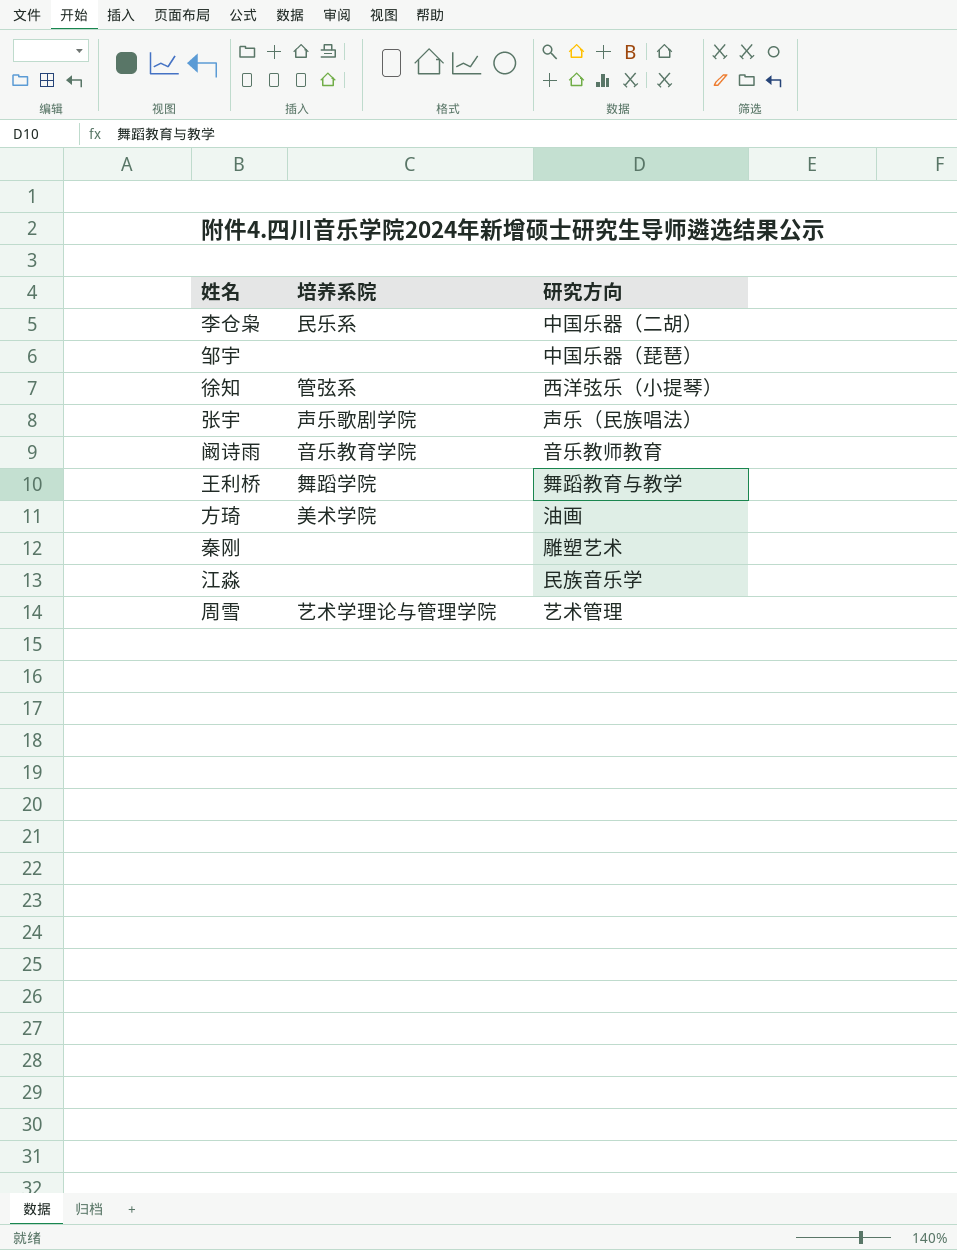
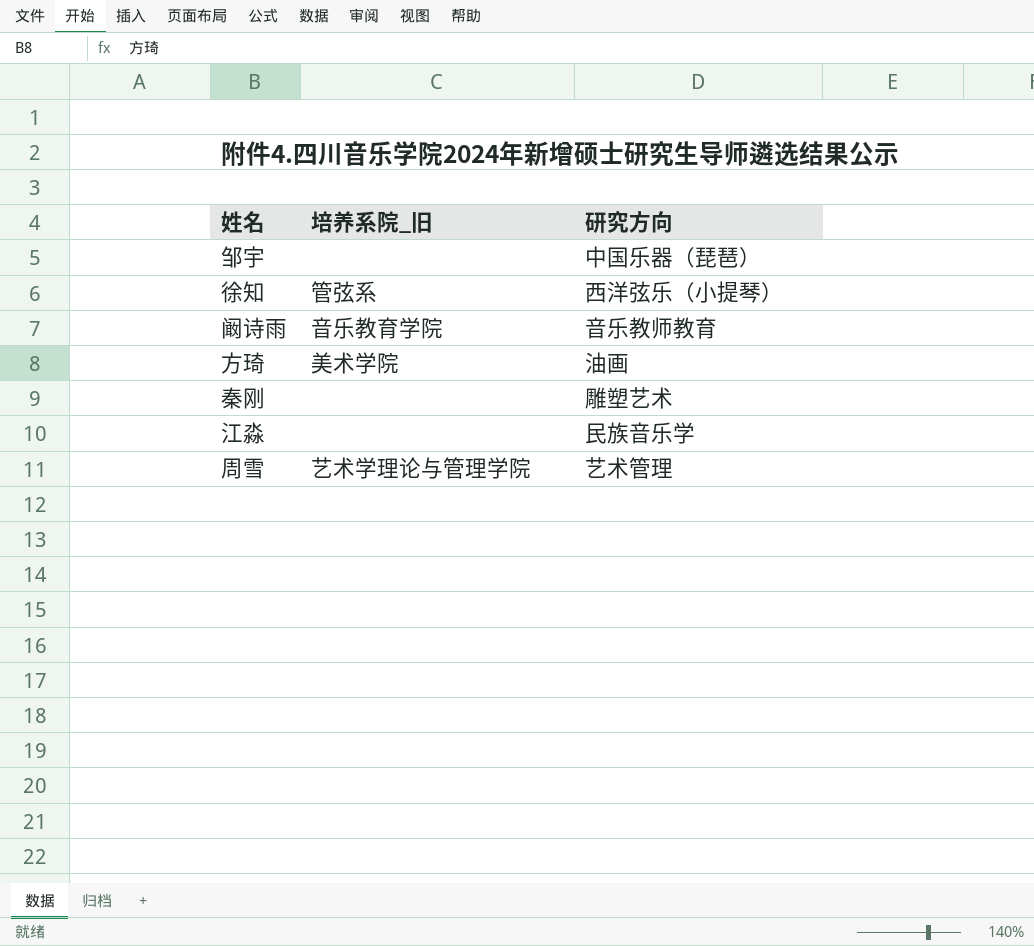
column name: 培养系院 -> 培养系院_旧
row 李仓枭: 民乐系 | 中国乐器（二胡） -> none
row 张宇: 声乐歌剧学院 | 声乐（民族唱法） -> none
row 王利桥: 舞蹈学院 | 舞蹈教育与教学 -> none

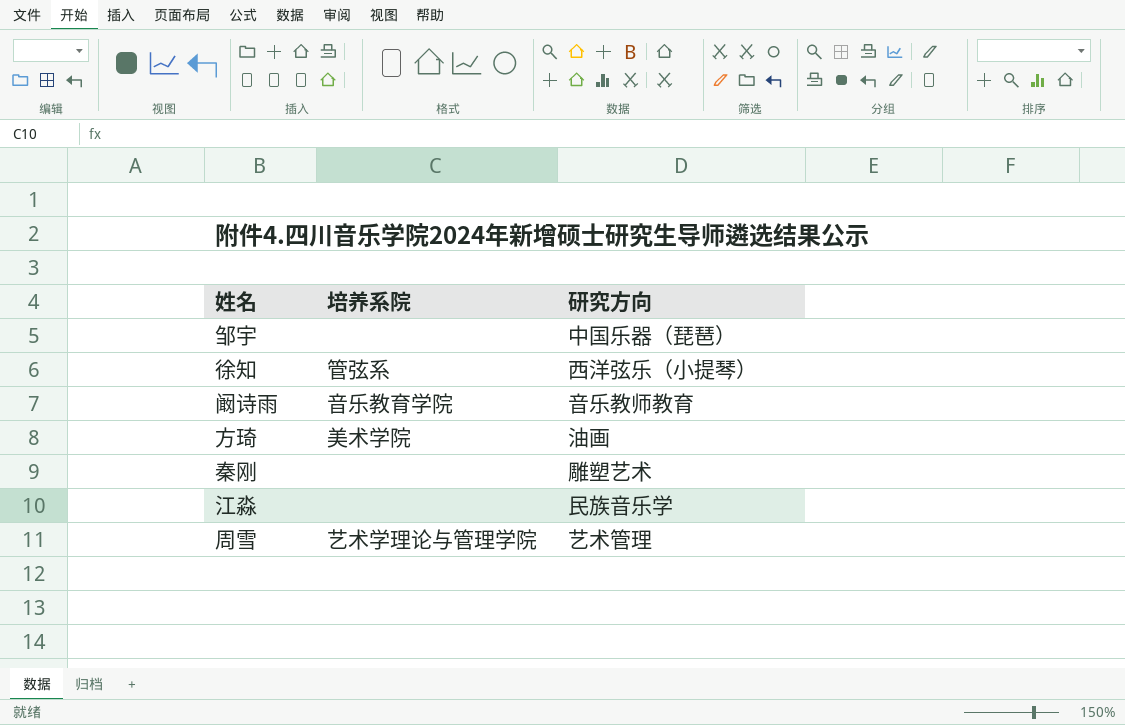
column name: 培养系院_旧 -> 培养系院

